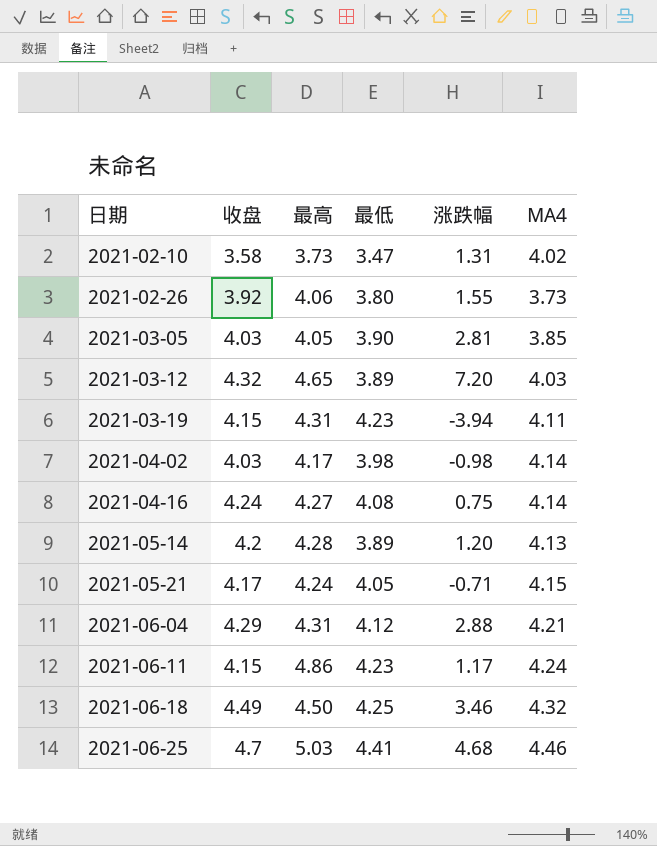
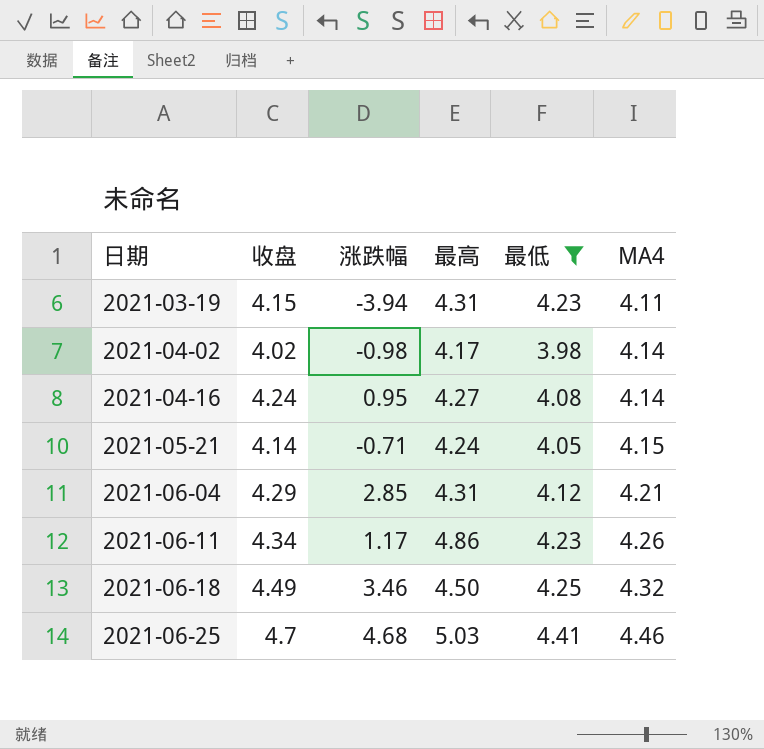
filter: none -> 最低 >= 3.98
column 涨跌幅 | position: 5 -> 3
2021-04-02 | 收盘: 4.03 -> 4.02
2021-04-16 | 涨跌幅: 0.75 -> 0.95
2021-05-21 | 收盘: 4.17 -> 4.14
2021-06-04 | 涨跌幅: 2.88 -> 2.85
2021-06-11 | 收盘: 4.15 -> 4.34
2021-06-11 | MA4: 4.24 -> 4.26

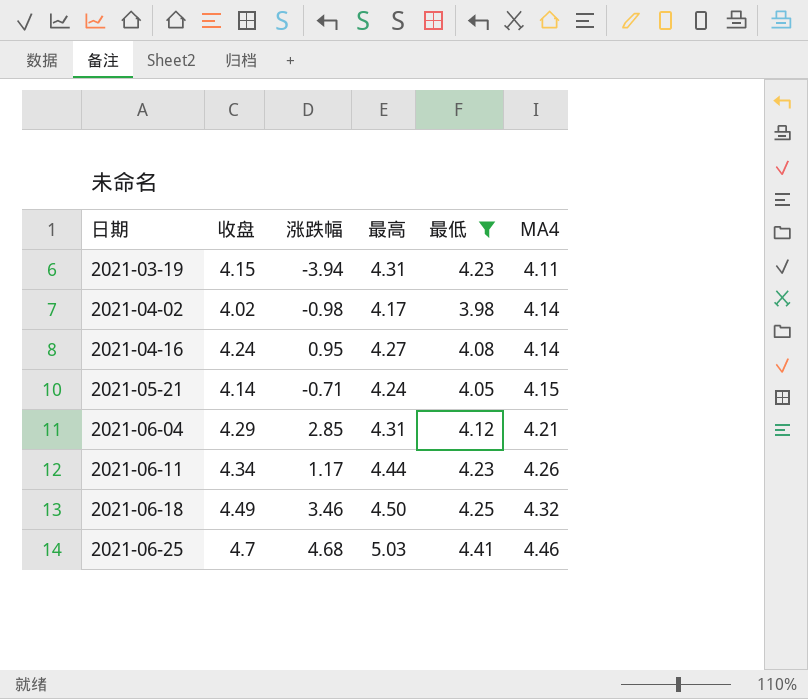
2021-06-11 | 最高: 4.86 -> 4.44

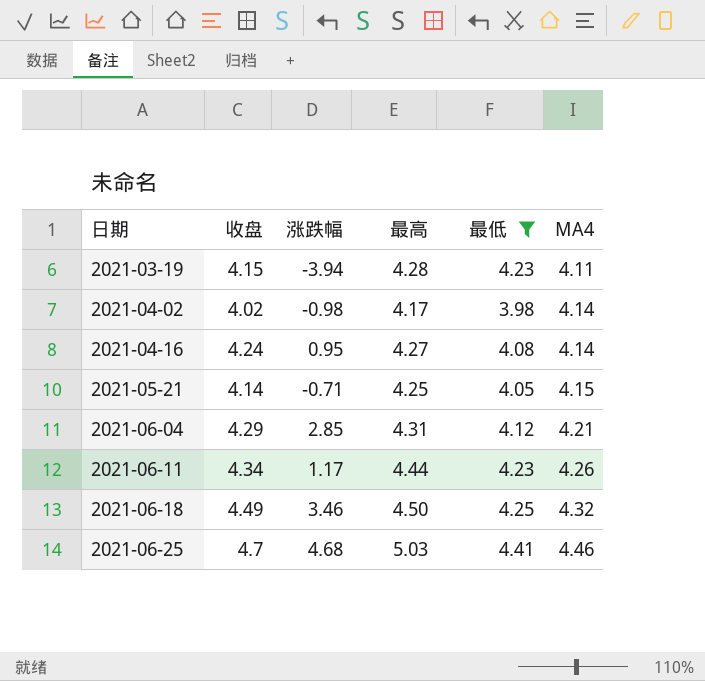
2021-03-19 | 最高: 4.31 -> 4.28
2021-05-21 | 最高: 4.24 -> 4.25

